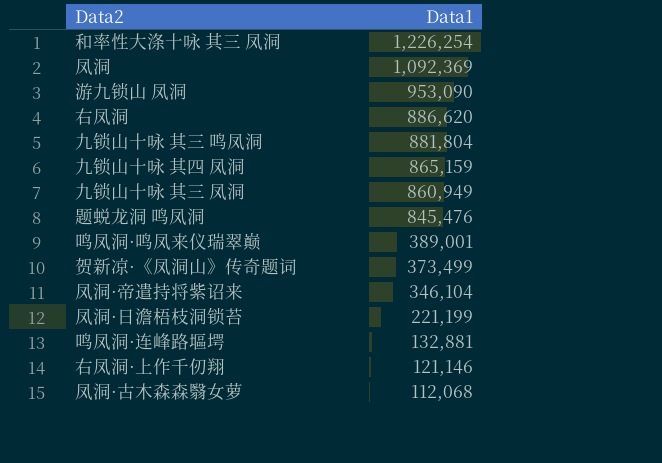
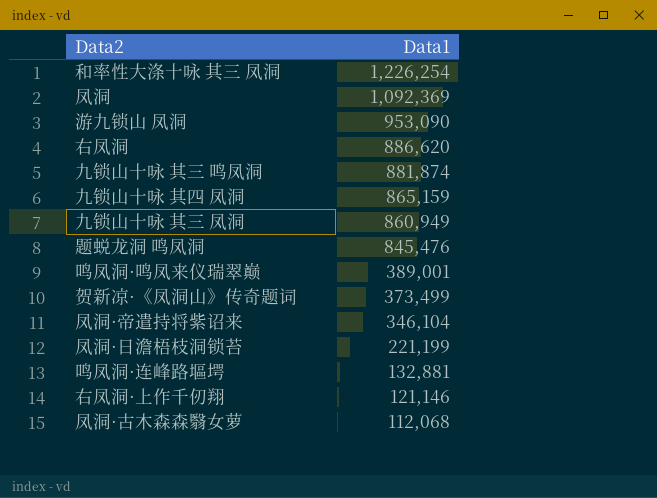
九锁山十咏 其三 鸣凤洞 | Data1: 881,804 -> 881,874

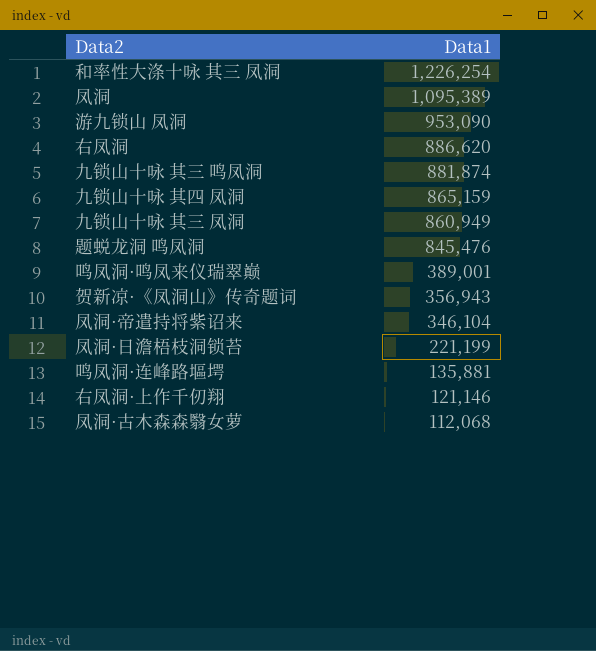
凤洞 | Data1: 1,092,369 -> 1,095,389
贺新凉·《凤洞山》传奇题词 | Data1: 373,499 -> 356,943
鸣凤洞·连峰路塸堮 | Data1: 132,881 -> 135,881

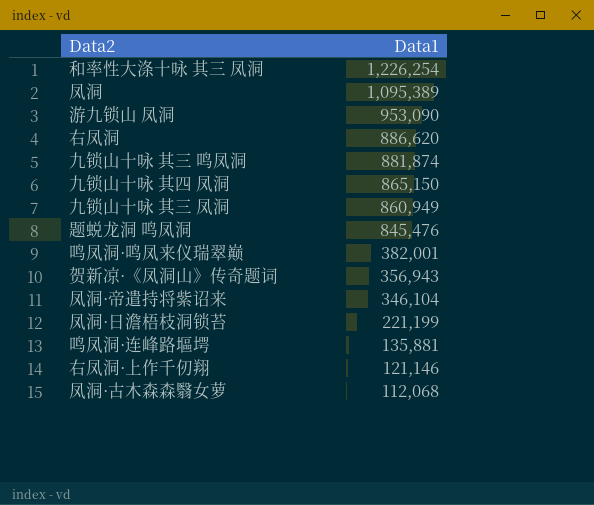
九锁山十咏 其四 凤洞 | Data1: 865,159 -> 865,150
鸣凤洞·鸣凤来仪瑞翠巅 | Data1: 389,001 -> 382,001

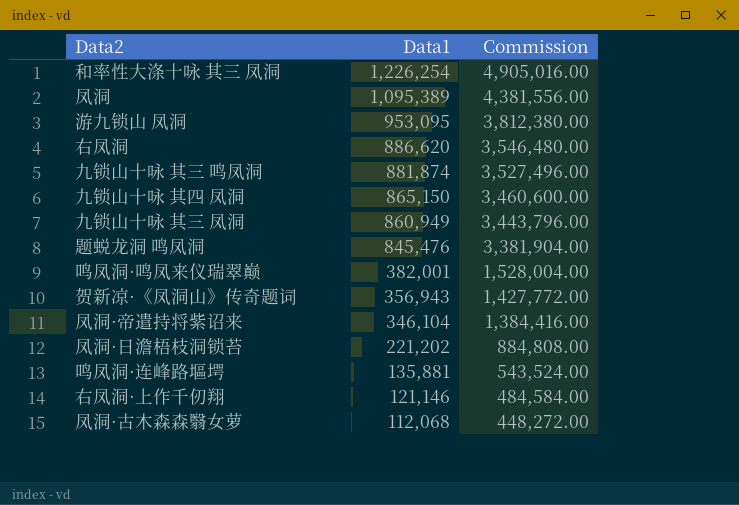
column Commission | formula: none -> [Data1] * 4
游九锁山 凤洞 | Data1: 953,090 -> 953,095
凤洞·日澹梧枝洞锁苔 | Data1: 221,199 -> 221,202

